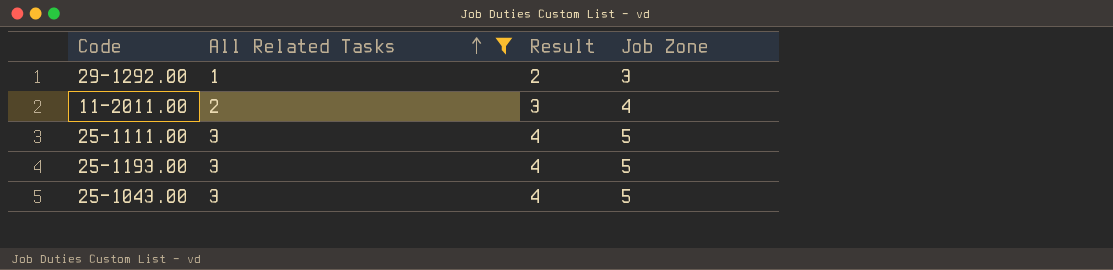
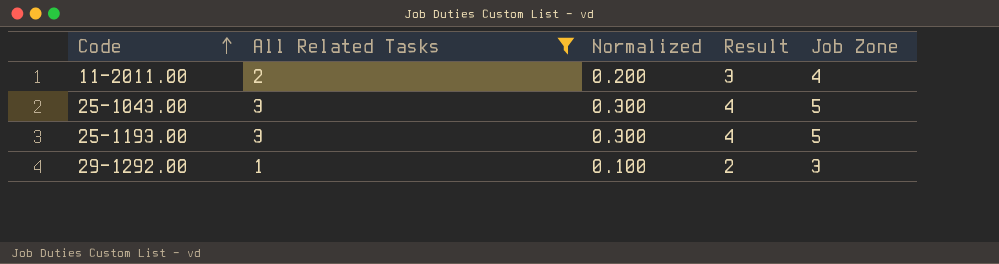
row order: All Related Tasks ascending -> Code ascending
column Normalized | formula: none -> [All Related Tasks] * 0.1
row 25-1111.00: 3 | 4 | 5 -> none

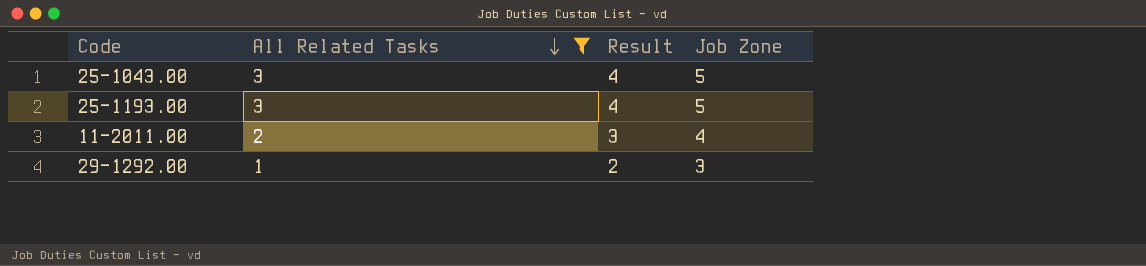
row order: Code ascending -> All Related Tasks descending
column Normalized | formula: [All Related Tasks] * 0.1 -> none

